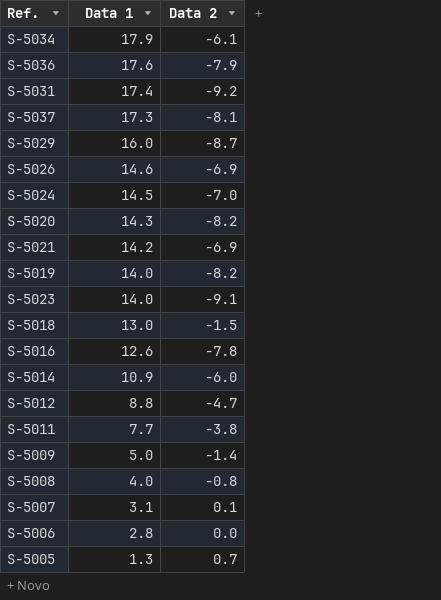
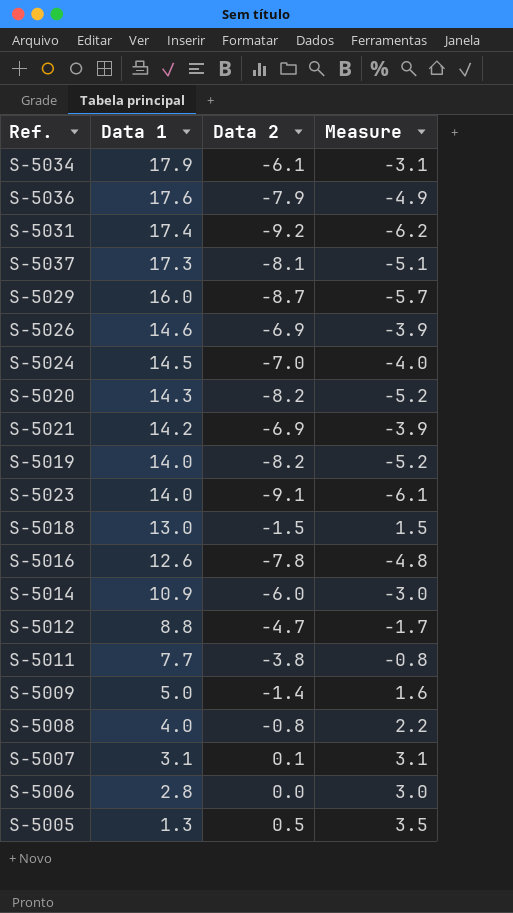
column Measure | formula: none -> [Data 2] + 3
S-5005 | Data 2: 0.7 -> 0.5

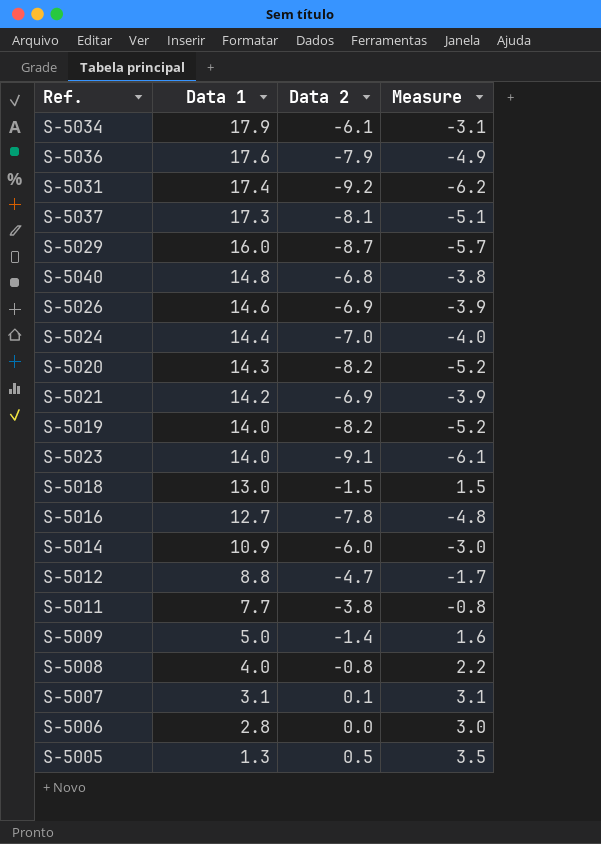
row S-5040: none -> 14.8 | -6.8 | -3.8
S-5024 | Data 1: 14.5 -> 14.4
S-5016 | Data 1: 12.6 -> 12.7

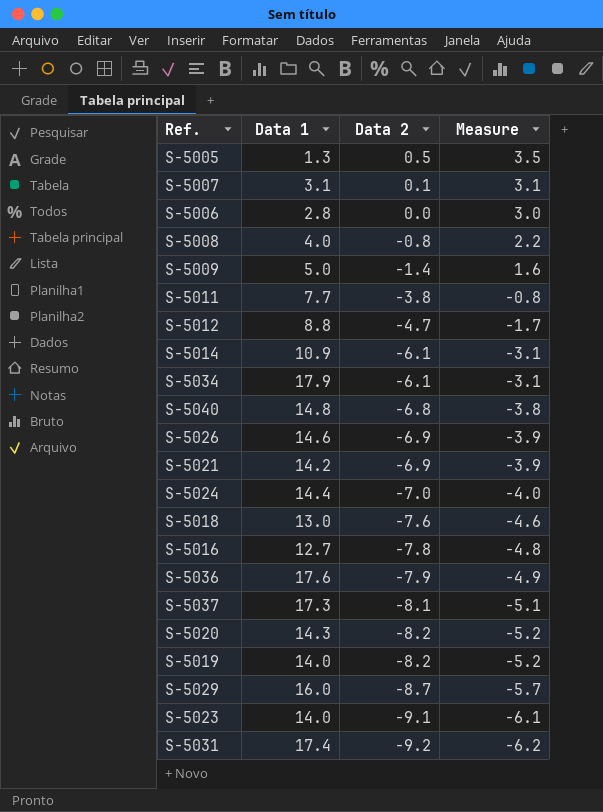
row order: Data 1 descending -> Data 2 descending
S-5014 | Data 2: -6.0 -> -6.1
S-5014 | Measure: -3.0 -> -3.1
S-5018 | Data 2: -1.5 -> -7.6
S-5018 | Measure: 1.5 -> -4.6

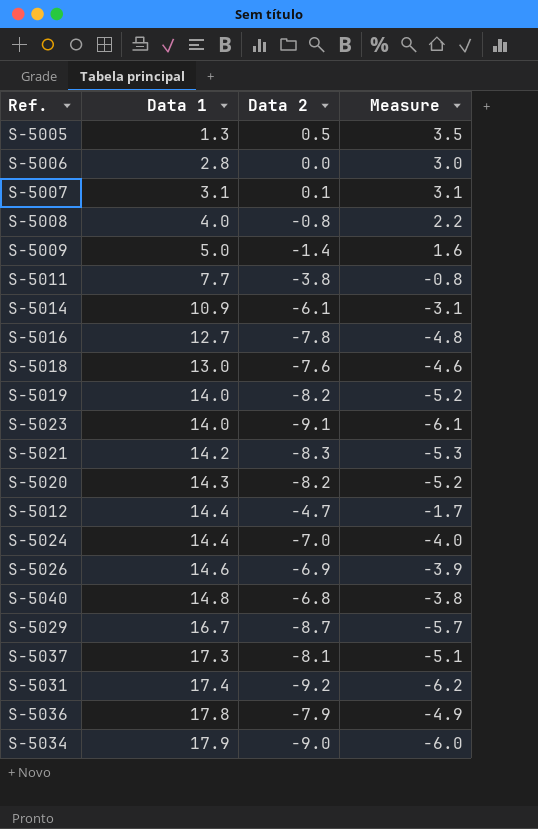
row order: Data 2 descending -> Data 1 ascending
S-5021 | Data 2: -6.9 -> -8.3
S-5021 | Measure: -3.9 -> -5.3
S-5012 | Data 1: 8.8 -> 14.4
S-5029 | Data 1: 16.0 -> 16.7
S-5036 | Data 1: 17.6 -> 17.8
S-5034 | Data 2: -6.1 -> -9.0
S-5034 | Measure: -3.1 -> -6.0

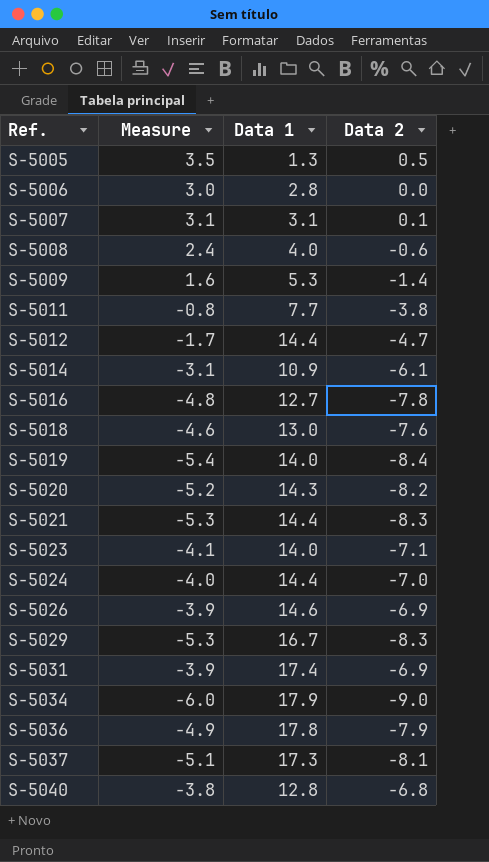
row order: Data 1 ascending -> Ref. ascending
column Measure | position: 4 -> 2
S-5008 | Measure: 2.2 -> 2.4
S-5008 | Data 2: -0.8 -> -0.6
S-5009 | Data 1: 5.0 -> 5.3
S-5019 | Measure: -5.2 -> -5.4
S-5019 | Data 2: -8.2 -> -8.4
S-5021 | Data 1: 14.2 -> 14.4
S-5023 | Measure: -6.1 -> -4.1
S-5023 | Data 2: -9.1 -> -7.1
S-5029 | Measure: -5.7 -> -5.3
S-5029 | Data 2: -8.7 -> -8.3
S-5031 | Measure: -6.2 -> -3.9
S-5031 | Data 2: -9.2 -> -6.9
S-5040 | Data 1: 14.8 -> 12.8

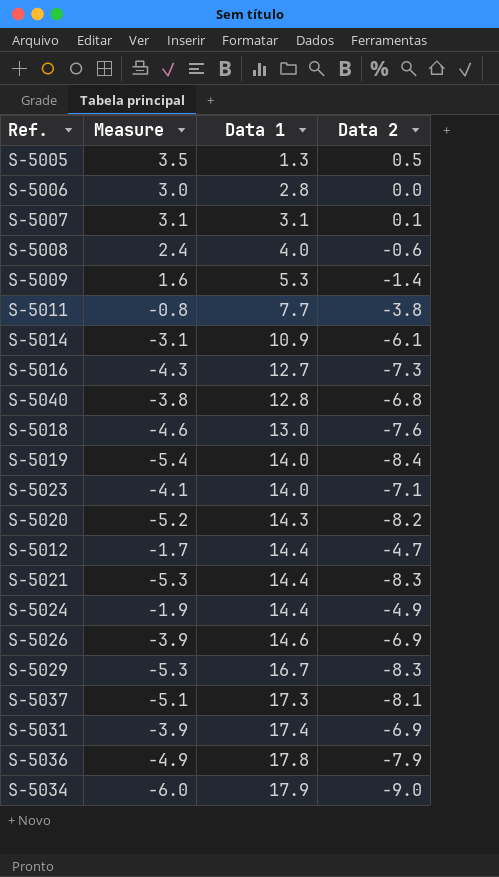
row order: Ref. ascending -> Data 1 ascending
S-5016 | Measure: -4.8 -> -4.3
S-5016 | Data 2: -7.8 -> -7.3
S-5024 | Measure: -4.0 -> -1.9
S-5024 | Data 2: -7.0 -> -4.9

